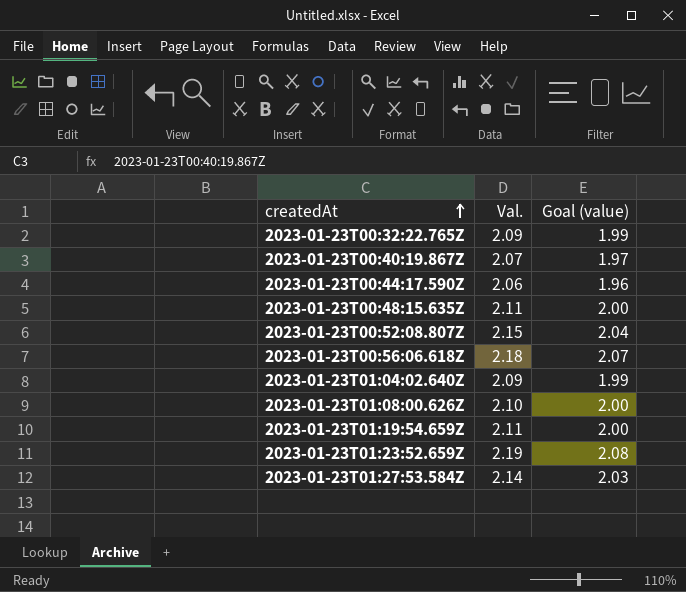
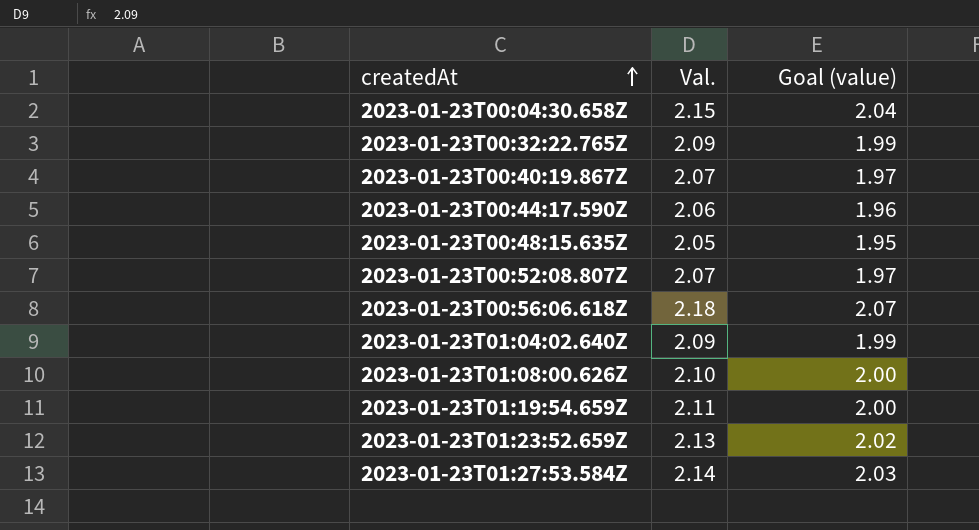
row 2023-01-23T00:04:30.658Z: none -> 2.15 | 2.04
2023-01-23T00:48:15.635Z | Val.: 2.11 -> 2.05
2023-01-23T00:48:15.635Z | Goal (value): 2.00 -> 1.95
2023-01-23T00:52:08.807Z | Val.: 2.15 -> 2.07
2023-01-23T00:52:08.807Z | Goal (value): 2.04 -> 1.97
2023-01-23T01:23:52.659Z | Val.: 2.19 -> 2.13
2023-01-23T01:23:52.659Z | Goal (value): 2.08 -> 2.02

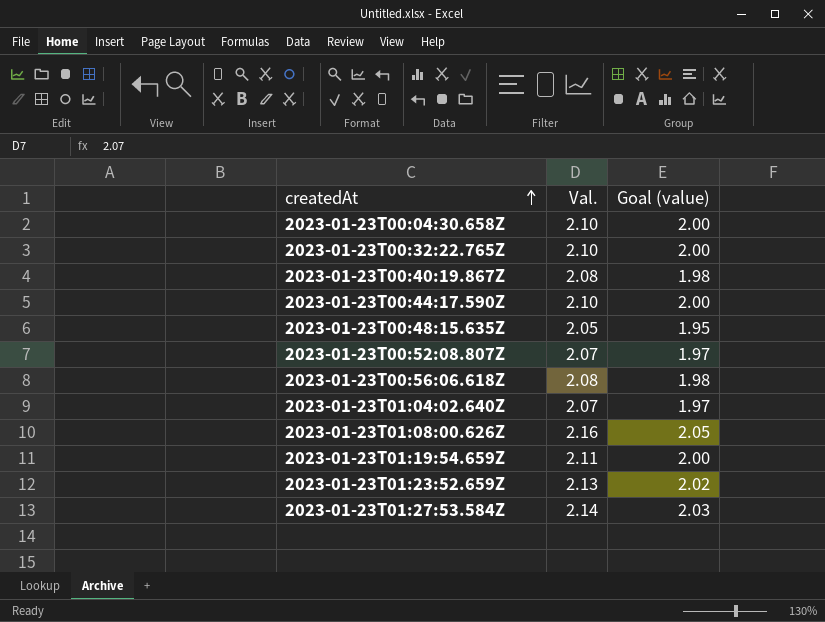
2023-01-23T00:04:30.658Z | Val.: 2.15 -> 2.10
2023-01-23T00:04:30.658Z | Goal (value): 2.04 -> 2.00
2023-01-23T00:32:22.765Z | Val.: 2.09 -> 2.10
2023-01-23T00:32:22.765Z | Goal (value): 1.99 -> 2.00
2023-01-23T00:40:19.867Z | Val.: 2.07 -> 2.08
2023-01-23T00:40:19.867Z | Goal (value): 1.97 -> 1.98
2023-01-23T00:44:17.590Z | Val.: 2.06 -> 2.10
2023-01-23T00:44:17.590Z | Goal (value): 1.96 -> 2.00
2023-01-23T00:56:06.618Z | Val.: 2.18 -> 2.08
2023-01-23T00:56:06.618Z | Goal (value): 2.07 -> 1.98
2023-01-23T01:04:02.640Z | Val.: 2.09 -> 2.07
2023-01-23T01:04:02.640Z | Goal (value): 1.99 -> 1.97
2023-01-23T01:08:00.626Z | Val.: 2.10 -> 2.16
2023-01-23T01:08:00.626Z | Goal (value): 2.00 -> 2.05

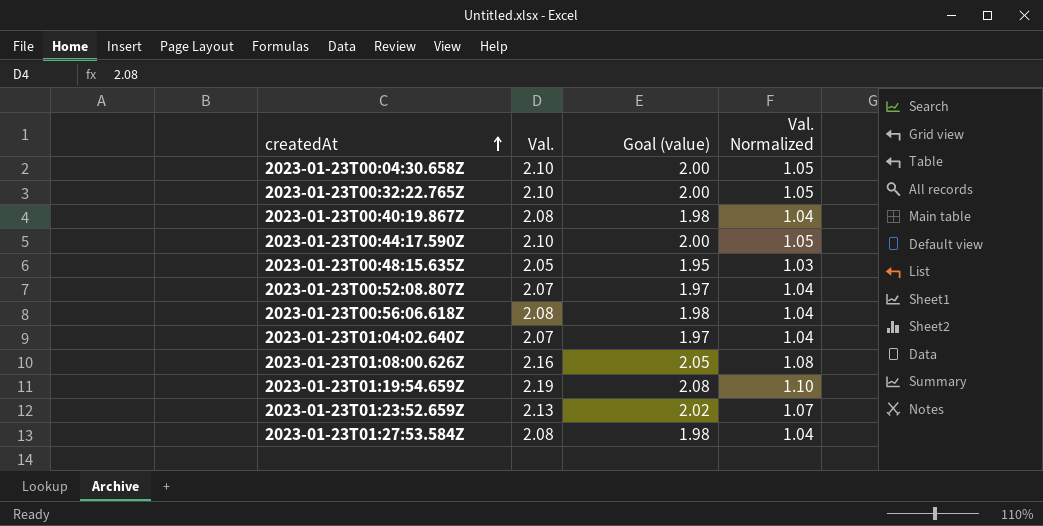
column Val. Normalized | formula: none -> [Val.] * 0.5
2023-01-23T01:19:54.659Z | Val.: 2.11 -> 2.19
2023-01-23T01:19:54.659Z | Goal (value): 2.00 -> 2.08
2023-01-23T01:27:53.584Z | Val.: 2.14 -> 2.08
2023-01-23T01:27:53.584Z | Goal (value): 2.03 -> 1.98

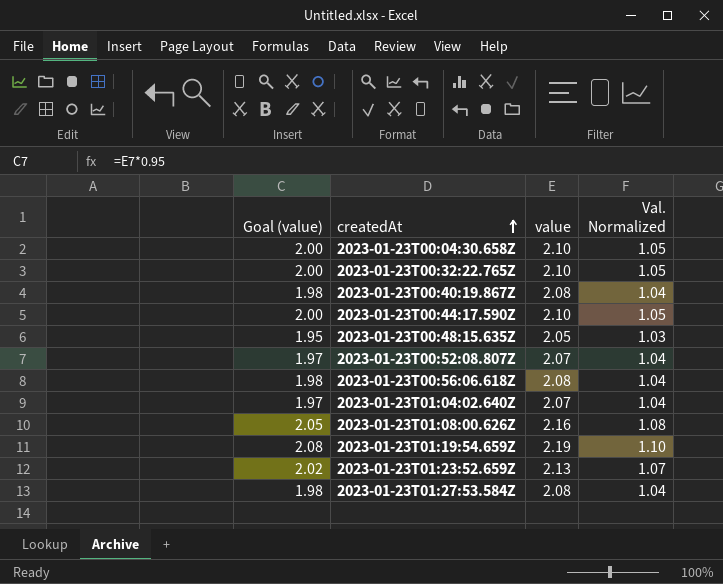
column Goal (value) | position: 3 -> 1
column name: Val. -> value

